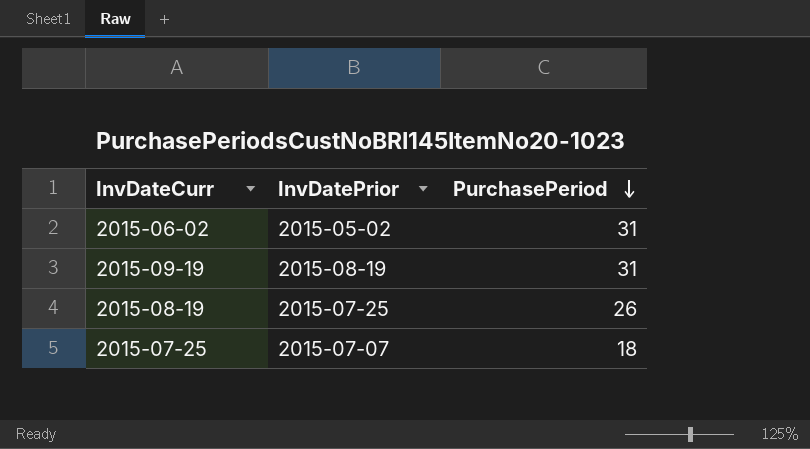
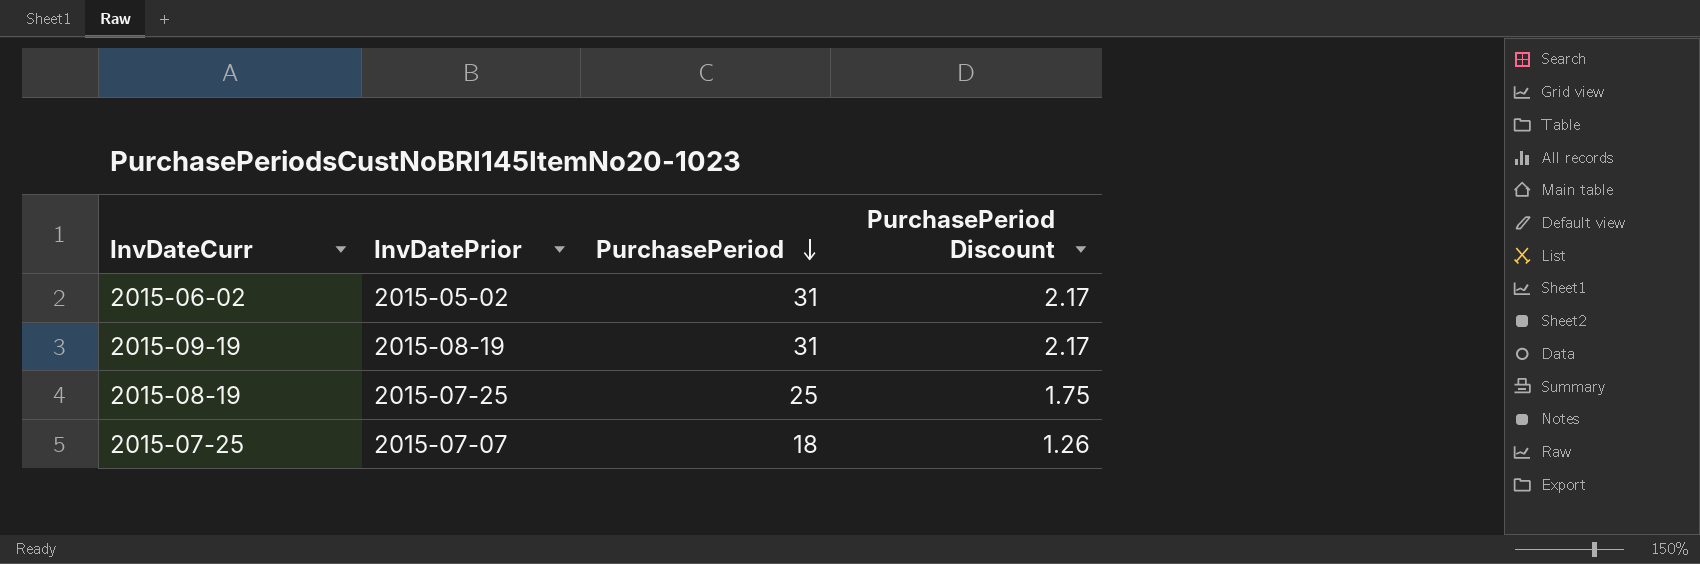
column PurchasePeriod Discount | formula: none -> [PurchasePeriod] * 0.07
2015-08-19 | PurchasePeriod: 26 -> 25

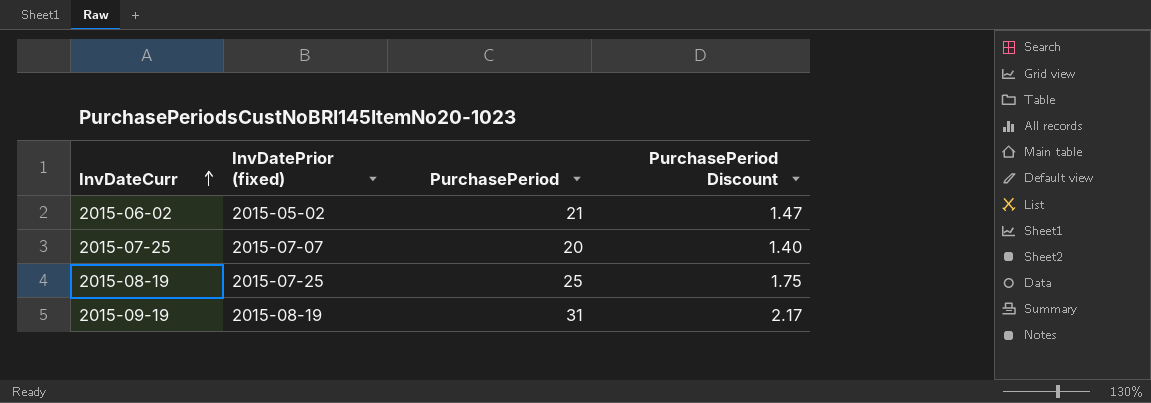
row order: PurchasePeriod descending -> InvDateCurr ascending
column name: InvDatePrior -> InvDatePrior (fixed)
2015-06-02 | PurchasePeriod: 31 -> 21
2015-06-02 | PurchasePeriod Discount: 2.17 -> 1.47
2015-07-25 | PurchasePeriod: 18 -> 20
2015-07-25 | PurchasePeriod Discount: 1.26 -> 1.40

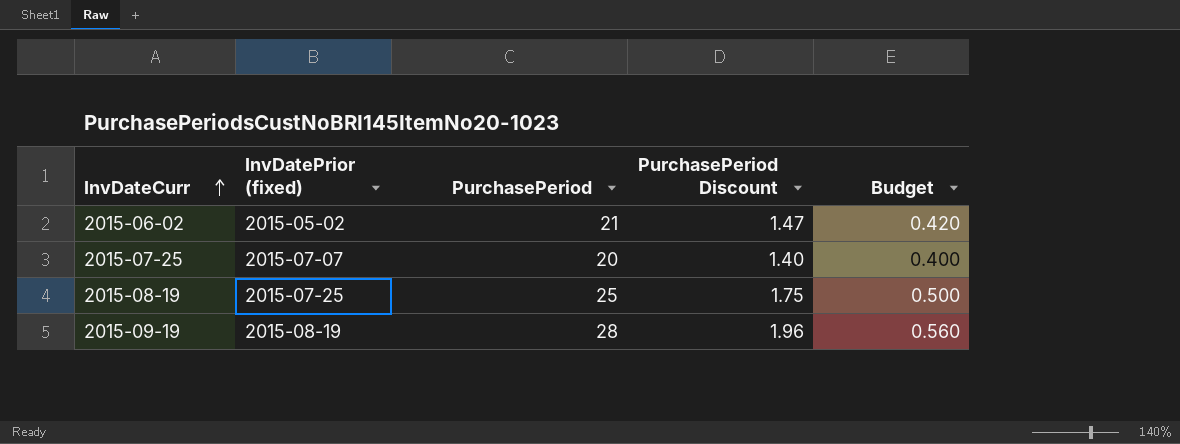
column Budget | formula: none -> [PurchasePeriod] * 0.02
2015-09-19 | PurchasePeriod: 31 -> 28
2015-09-19 | PurchasePeriod Discount: 2.17 -> 1.96

